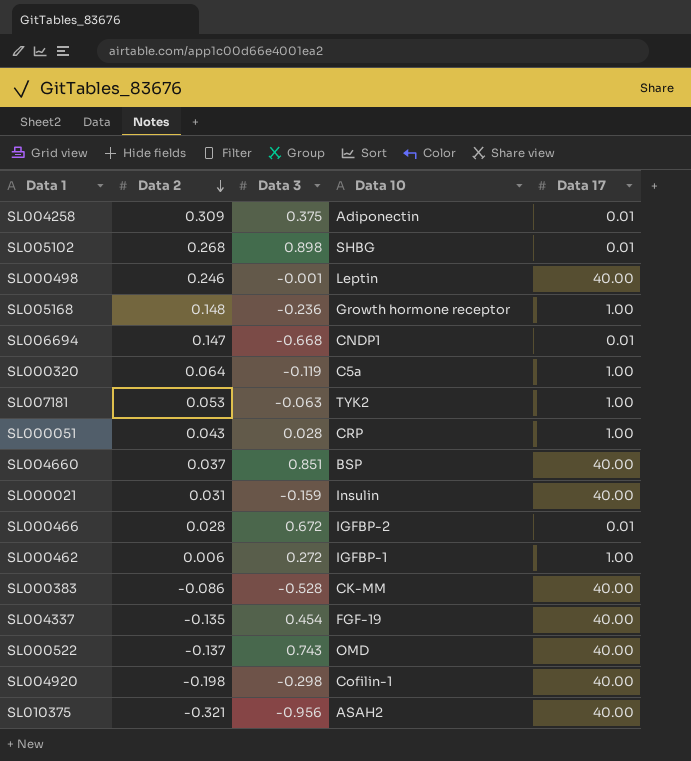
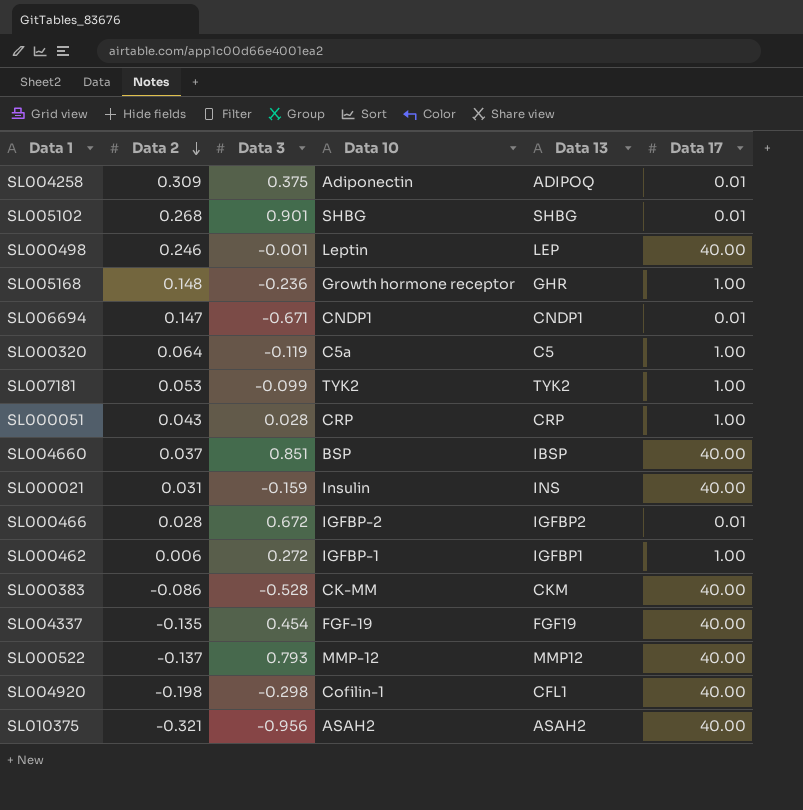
column Data 13 | position: none -> 5
SL005102 | Data 3: 0.898 -> 0.901
SL006694 | Data 3: -0.668 -> -0.671
SL007181 | Data 3: -0.063 -> -0.099
SL000522 | Data 3: 0.743 -> 0.793
SL000522 | Data 10: OMD -> MMP-12

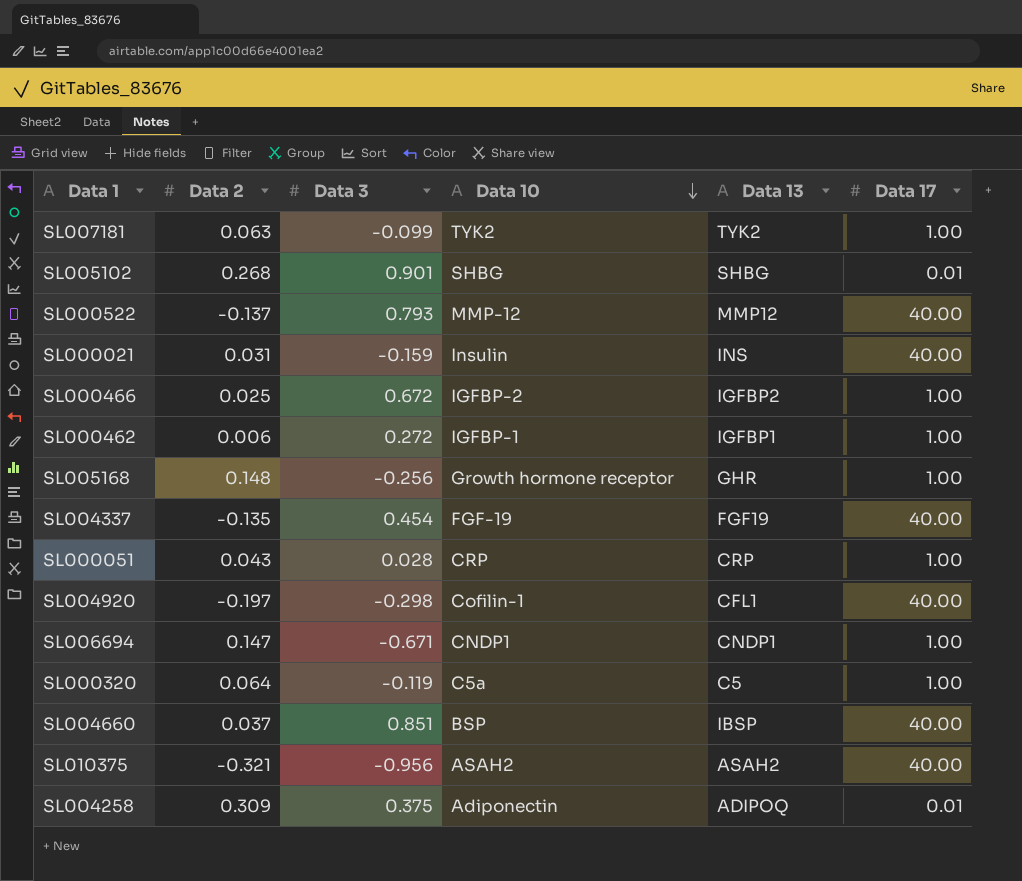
row order: Data 2 descending -> Data 10 descending
row SL000498: 0.246 | -0.001 | Leptin | LEP | 40.00 -> none
row SL000383: -0.086 | -0.528 | CK-MM | CKM | 40.00 -> none
SL007181 | Data 2: 0.053 -> 0.063
SL000466 | Data 2: 0.028 -> 0.025
SL000466 | Data 17: 0.01 -> 1.00
SL005168 | Data 3: -0.236 -> -0.256
SL004920 | Data 2: -0.198 -> -0.197
SL006694 | Data 17: 0.01 -> 1.00

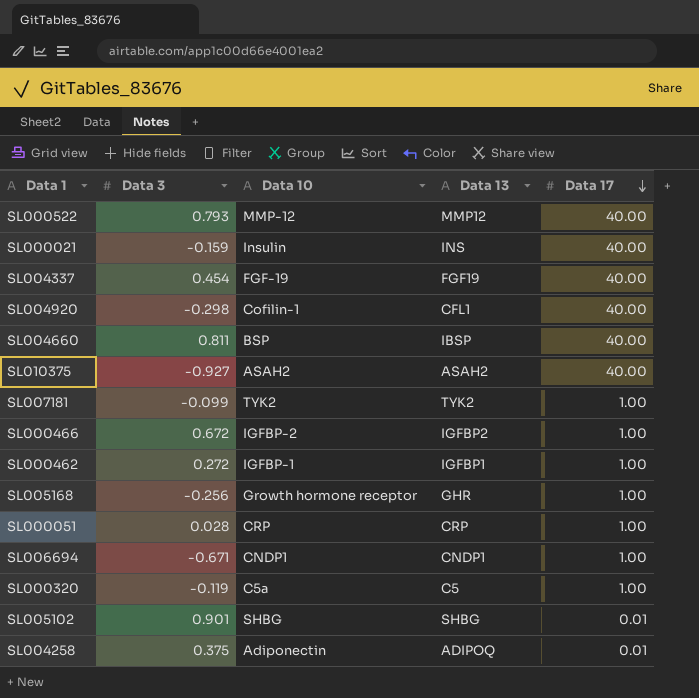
row order: Data 10 descending -> Data 17 descending
column Data 2 | position: 2 -> none
SL004660 | Data 3: 0.851 -> 0.811
SL010375 | Data 3: -0.956 -> -0.927

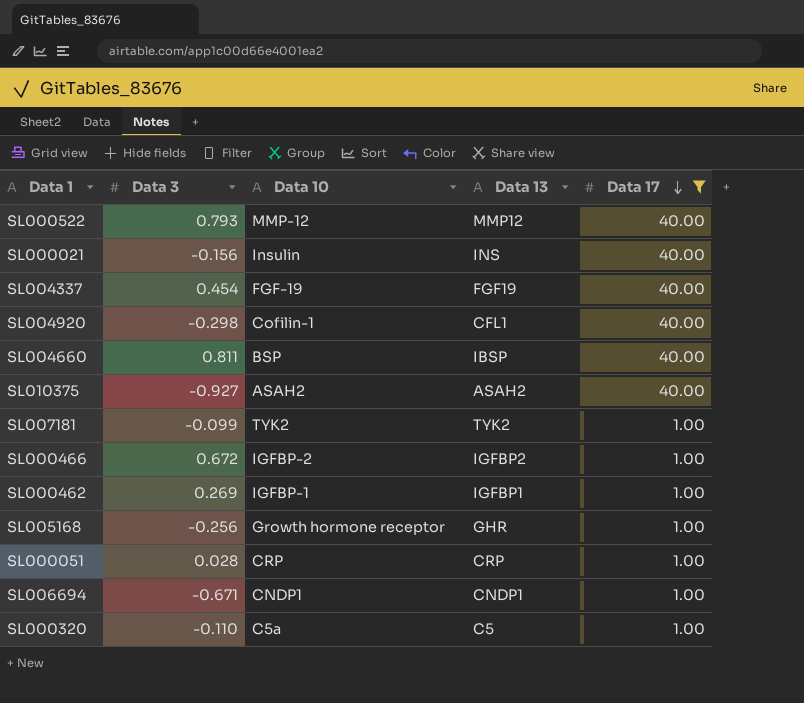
filter: none -> Data 17 != 0.01
SL000021 | Data 3: -0.159 -> -0.156
SL000462 | Data 3: 0.272 -> 0.269
SL000320 | Data 3: -0.119 -> -0.110

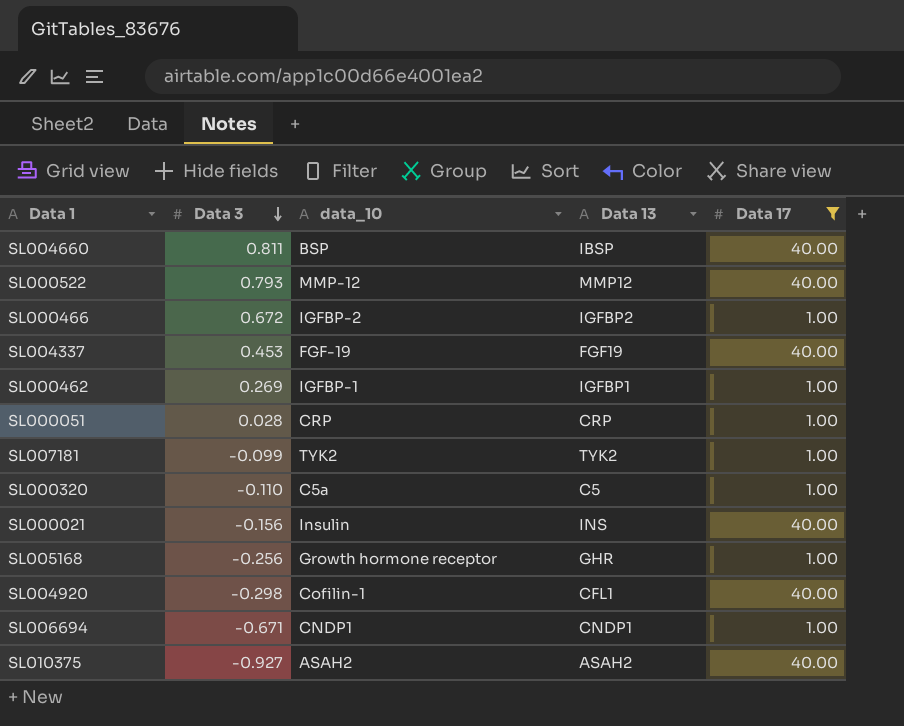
row order: Data 17 descending -> Data 3 descending
column name: Data 10 -> data_10
SL004337 | Data 3: 0.454 -> 0.453

